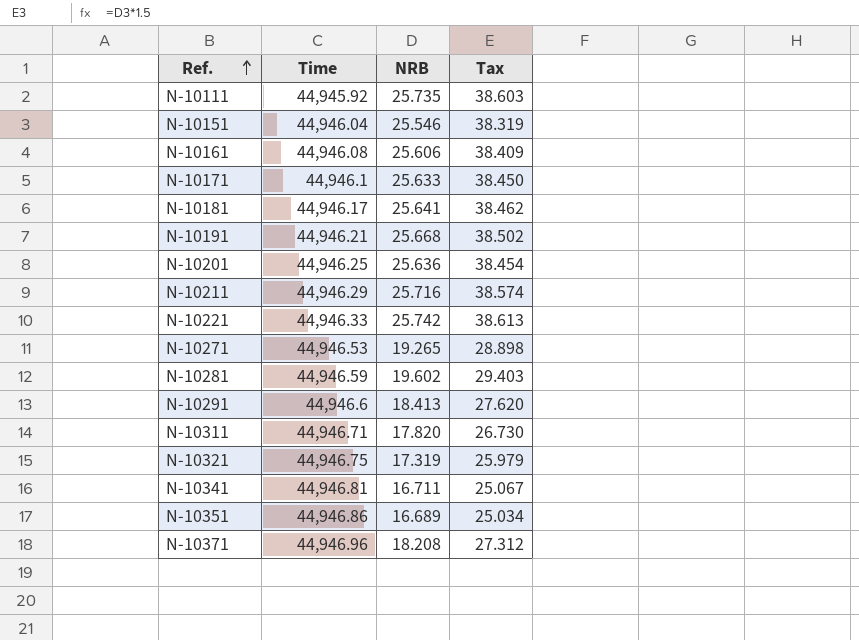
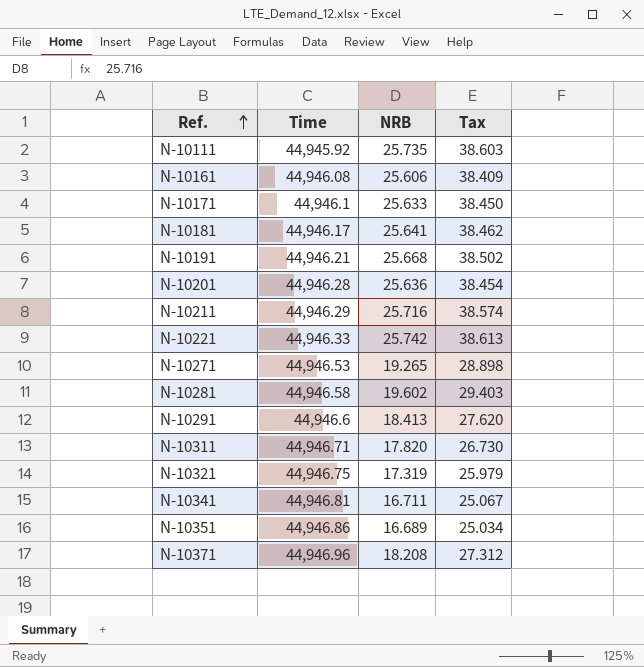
row N-10151: 44,946.04 | 25.546 | 38.319 -> none
N-10201 | Time: 44,946.25 -> 44,946.28
N-10281 | Time: 44,946.59 -> 44,946.58

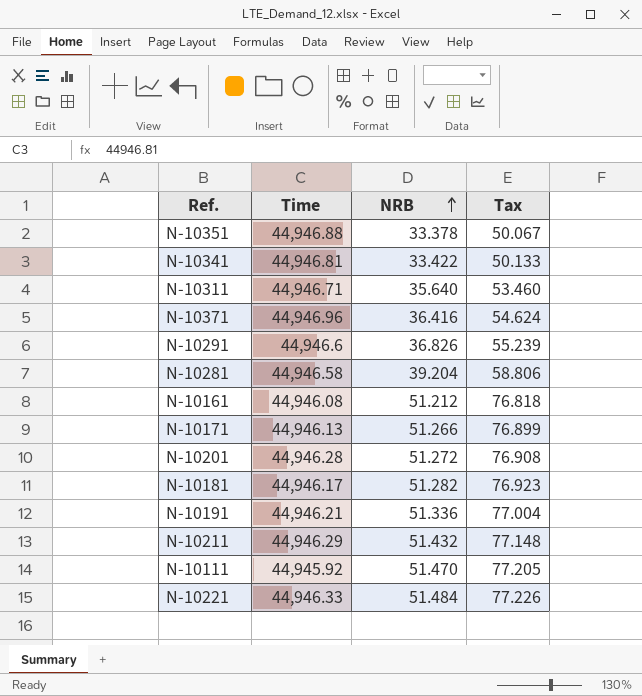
row order: Ref. ascending -> NRB ascending
row N-10271: 44,946.53 | 19.265 | 28.898 -> none
row N-10321: 44,946.75 | 17.319 | 25.979 -> none
N-10351 | Time: 44,946.86 -> 44,946.88
N-10351 | NRB: 16.689 -> 33.378
N-10351 | Tax: 25.034 -> 50.067
N-10341 | NRB: 16.711 -> 33.422
N-10341 | Tax: 25.067 -> 50.133
N-10311 | NRB: 17.820 -> 35.640
N-10311 | Tax: 26.730 -> 53.460
N-10371 | NRB: 18.208 -> 36.416
N-10371 | Tax: 27.312 -> 54.624
N-10291 | NRB: 18.413 -> 36.826
N-10291 | Tax: 27.620 -> 55.239
N-10281 | NRB: 19.602 -> 39.204
N-10281 | Tax: 29.403 -> 58.806
N-10161 | NRB: 25.606 -> 51.212
N-10161 | Tax: 38.409 -> 76.818
N-10171 | Time: 44,946.1 -> 44,946.13
N-10171 | NRB: 25.633 -> 51.266
N-10171 | Tax: 38.450 -> 76.899
N-10201 | NRB: 25.636 -> 51.272
N-10201 | Tax: 38.454 -> 76.908
N-10181 | NRB: 25.641 -> 51.282
N-10181 | Tax: 38.462 -> 76.923
N-10191 | NRB: 25.668 -> 51.336
N-10191 | Tax: 38.502 -> 77.004
N-10211 | NRB: 25.716 -> 51.432
N-10211 | Tax: 38.574 -> 77.148
N-10111 | NRB: 25.735 -> 51.470
N-10111 | Tax: 38.603 -> 77.205
N-10221 | NRB: 25.742 -> 51.484
N-10221 | Tax: 38.613 -> 77.226

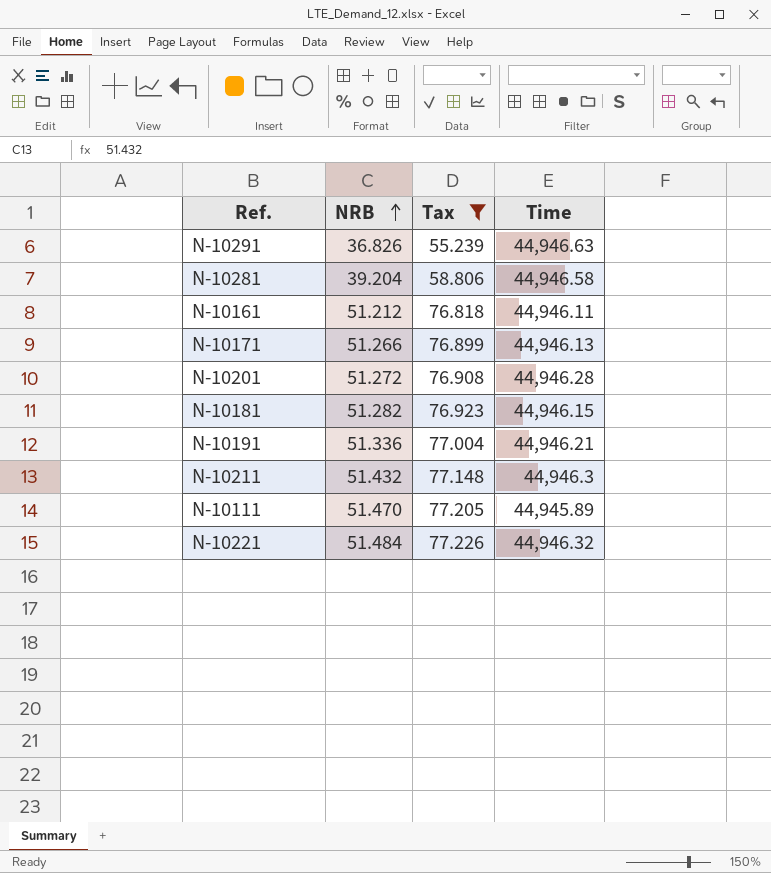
filter: none -> Tax >= 55.239
column Time | position: 2 -> 4
N-10291 | Time: 44,946.6 -> 44,946.63
N-10161 | Time: 44,946.08 -> 44,946.11
N-10181 | Time: 44,946.17 -> 44,946.15
N-10211 | Time: 44,946.29 -> 44,946.3
N-10111 | Time: 44,945.92 -> 44,945.89
N-10221 | Time: 44,946.33 -> 44,946.32

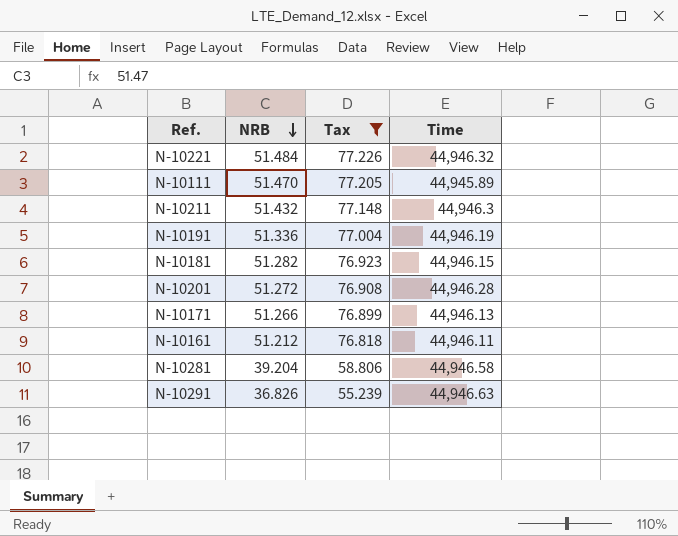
row order: NRB ascending -> NRB descending
N-10191 | Time: 44,946.21 -> 44,946.19

